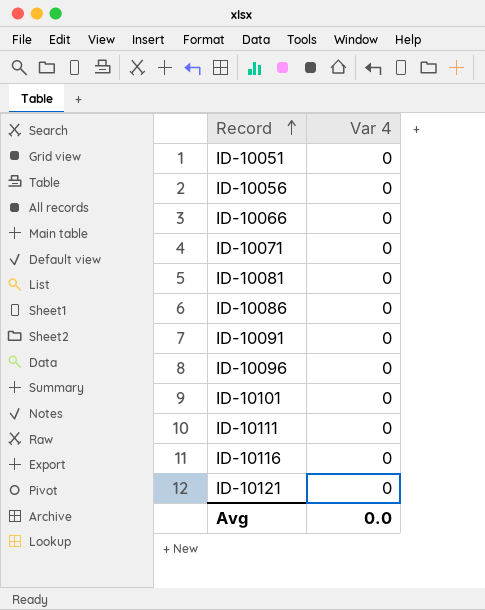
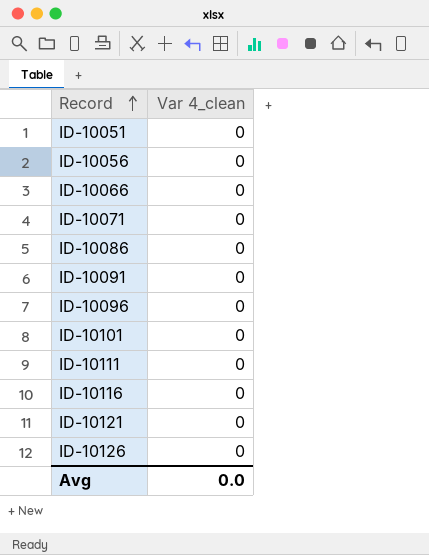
column name: Var 4 -> Var 4_clean
row ID-10081: 0 -> none
row ID-10126: none -> 0

